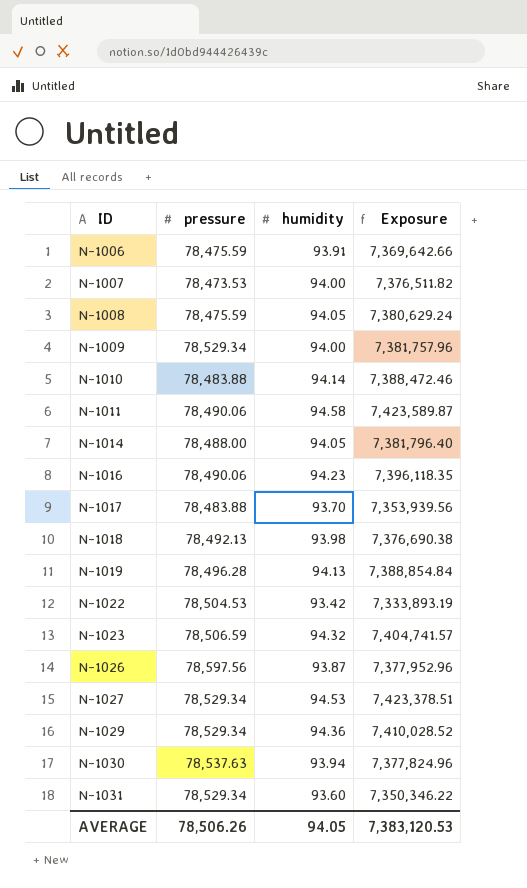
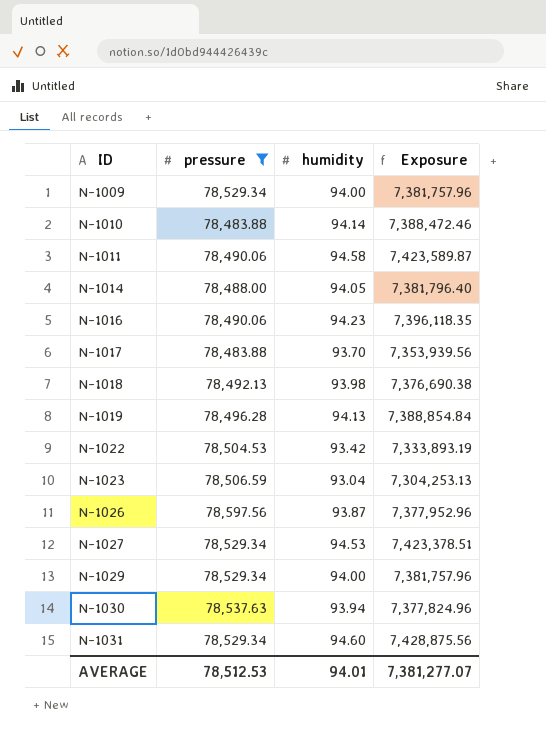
filter: none -> pressure >= 78,483.88
N-1023 | humidity: 94.32 -> 93.04
N-1023 | Exposure: 7,404,741.57 -> 7,304,253.13
N-1029 | humidity: 94.36 -> 94.00
N-1029 | Exposure: 7,410,028.52 -> 7,381,757.96
N-1031 | humidity: 93.60 -> 94.60
N-1031 | Exposure: 7,350,346.22 -> 7,428,875.56
AVERAGE | pressure: 78,506.26 -> 78,512.53
AVERAGE | humidity: 94.05 -> 94.01
AVERAGE | Exposure: 7,383,120.53 -> 7,381,277.07

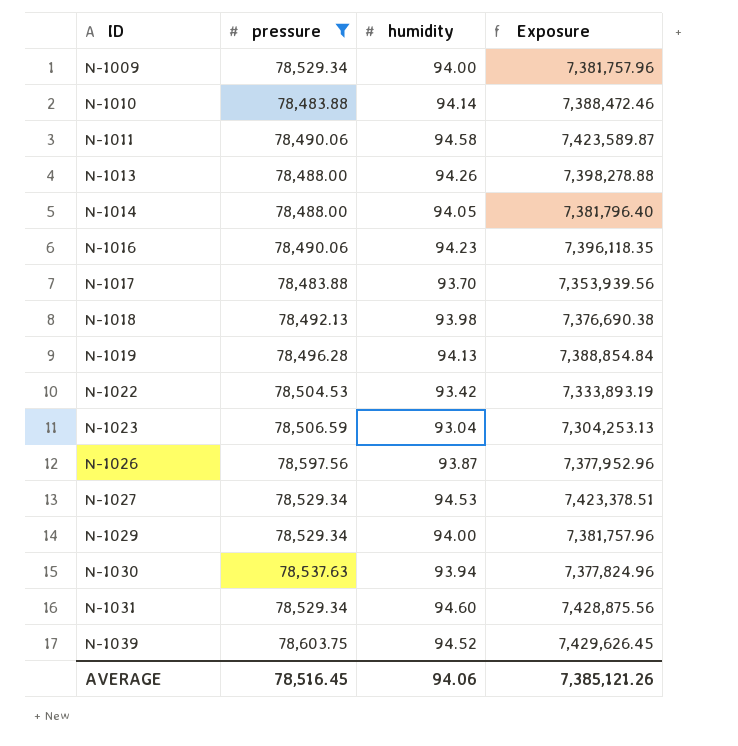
row N-1013: none -> 78,488.00 | 94.26 | 7,398,278.88
row N-1039: none -> 78,603.75 | 94.52 | 7,429,626.45
AVERAGE | pressure: 78,512.53 -> 78,516.45
AVERAGE | humidity: 94.01 -> 94.06
AVERAGE | Exposure: 7,381,277.07 -> 7,385,121.26

